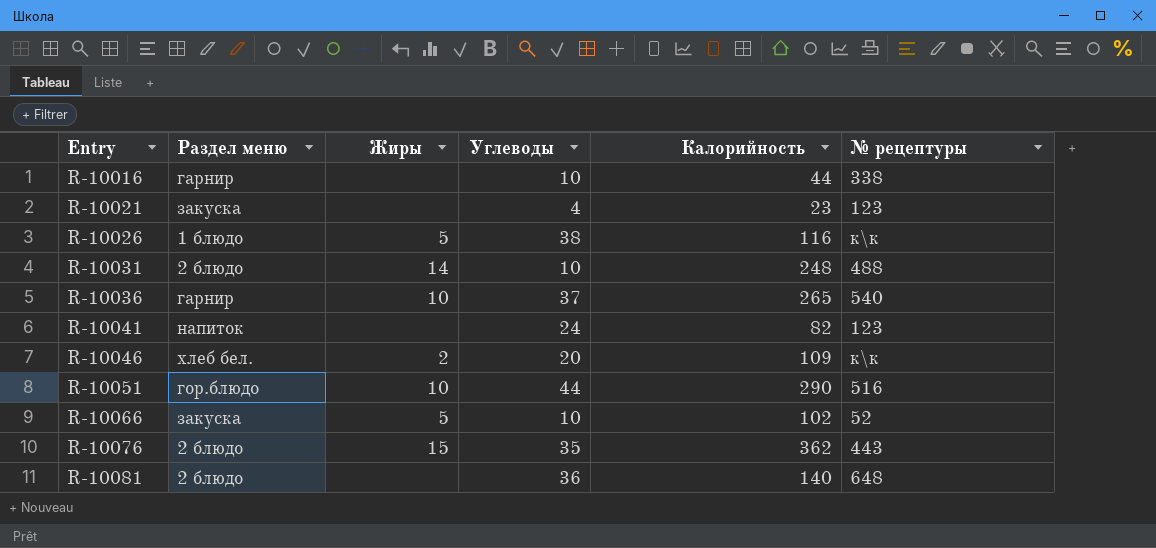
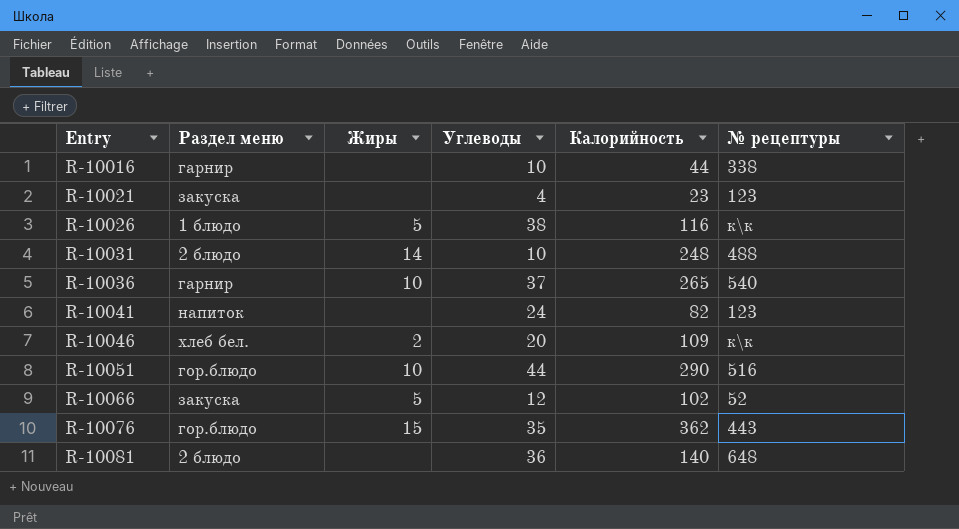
R-10066 | Углеводы: 10 -> 12
R-10076 | Раздел меню: 2 блюдо -> гор.блюдо

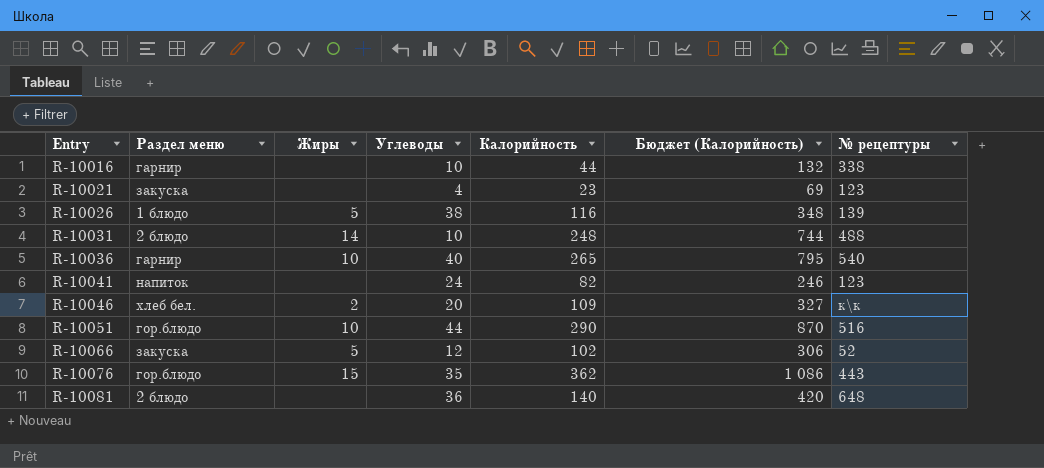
column Бюджет (Калорийность) | formula: none -> [Калорийность] * 3
R-10026 | № рецептуры: к\к -> 139
R-10036 | Углеводы: 37 -> 40

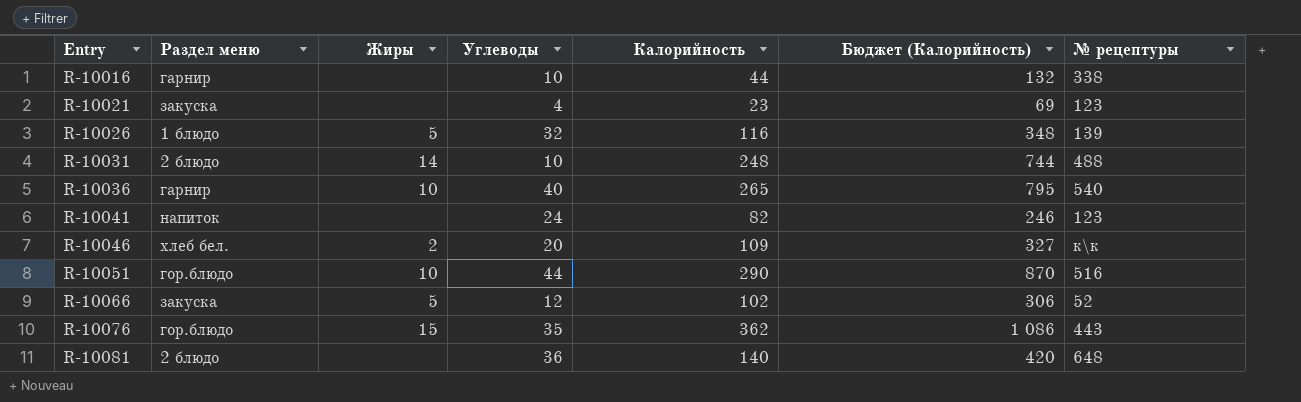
R-10026 | Углеводы: 38 -> 32

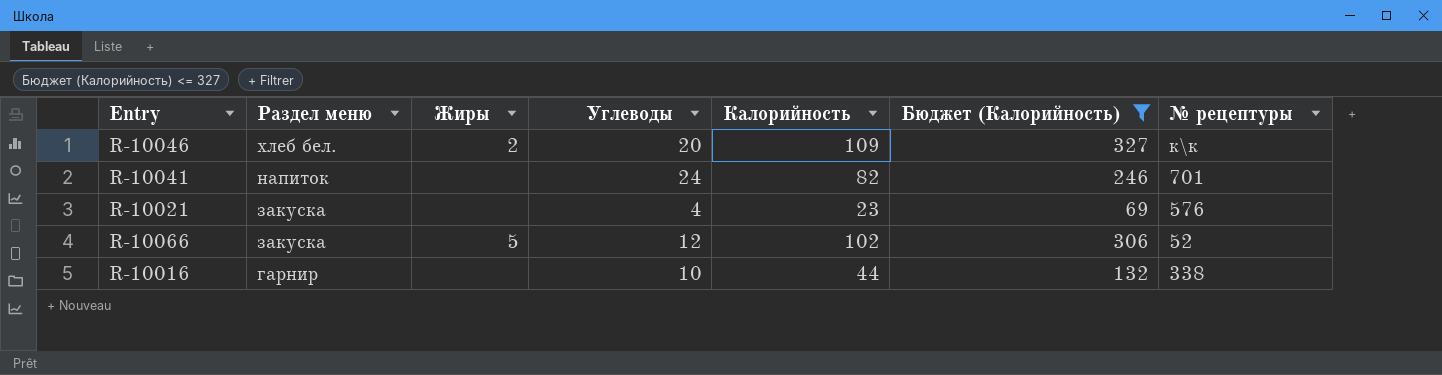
filter: none -> Бюджет (Калорийность) <= 327
row order: Entry ascending -> Раздел меню descending
R-10041 | № рецептуры: 123 -> 701
R-10021 | № рецептуры: 123 -> 576

